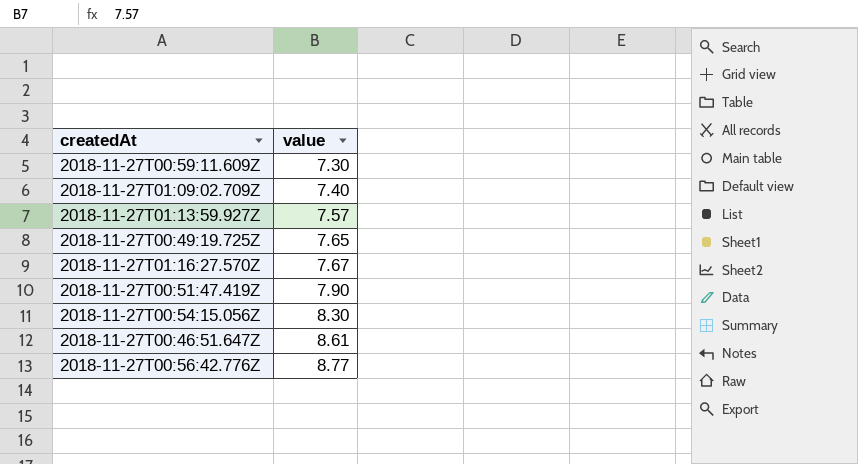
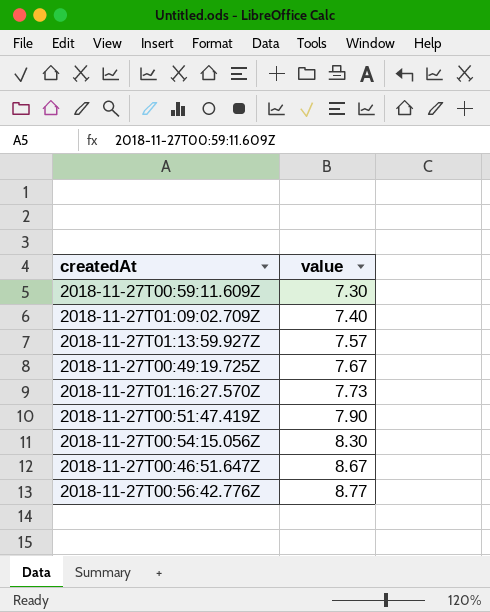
2018-11-27T00:49:19.725Z | value: 7.65 -> 7.67
2018-11-27T01:16:27.570Z | value: 7.67 -> 7.73
2018-11-27T00:46:51.647Z | value: 8.61 -> 8.67

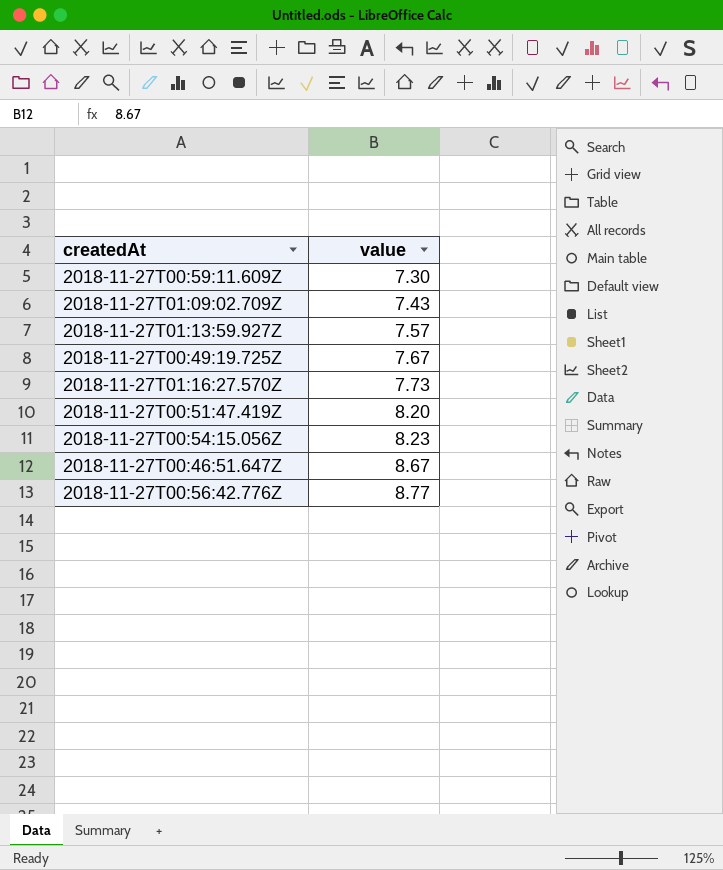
2018-11-27T01:09:02.709Z | value: 7.40 -> 7.43
2018-11-27T00:51:47.419Z | value: 7.90 -> 8.20
2018-11-27T00:54:15.056Z | value: 8.30 -> 8.23

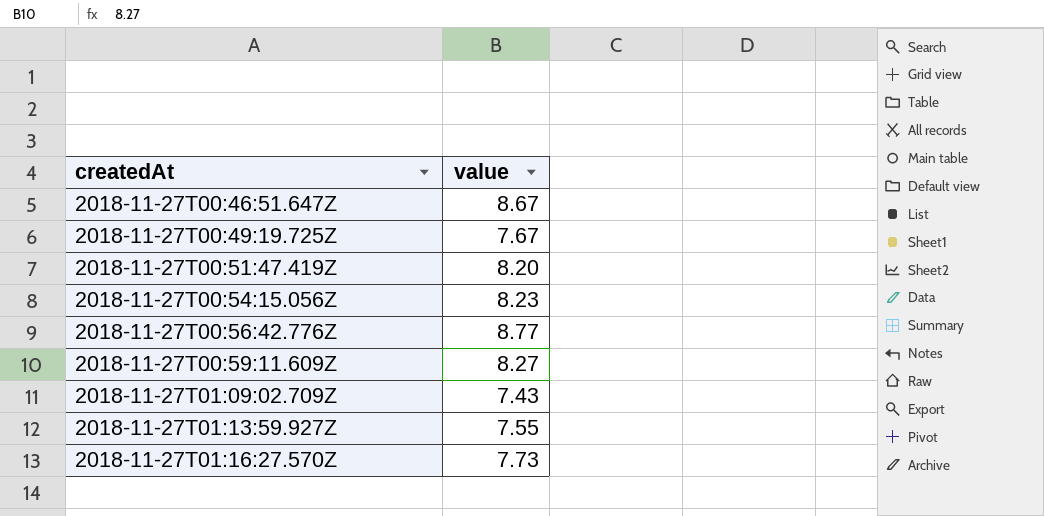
row order: value ascending -> createdAt ascending
2018-11-27T00:59:11.609Z | value: 7.30 -> 8.27
2018-11-27T01:13:59.927Z | value: 7.57 -> 7.55

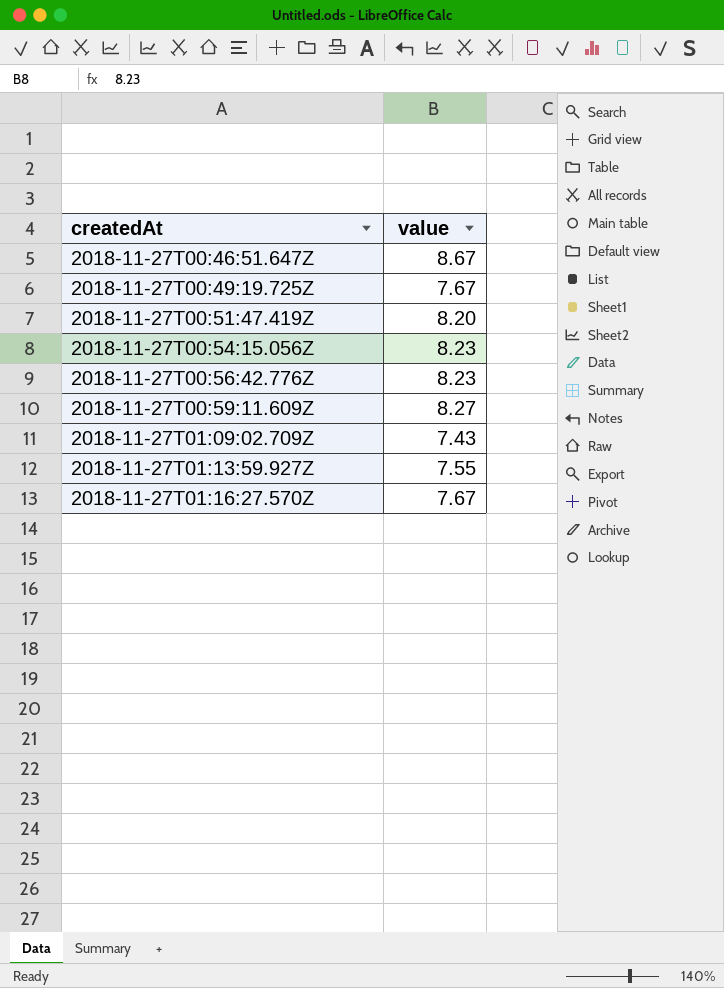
2018-11-27T00:56:42.776Z | value: 8.77 -> 8.23
2018-11-27T01:16:27.570Z | value: 7.73 -> 7.67

